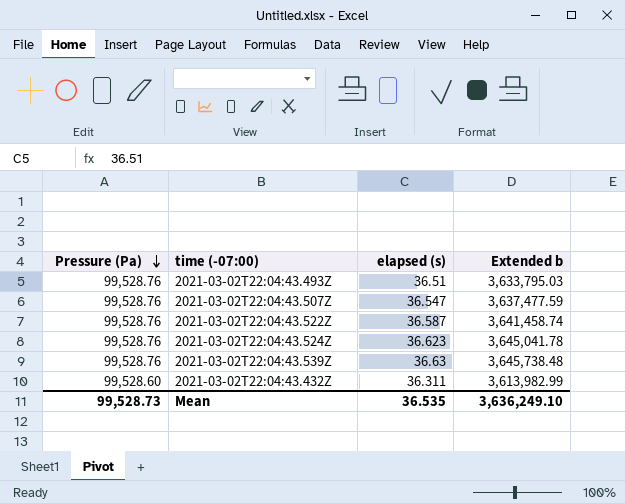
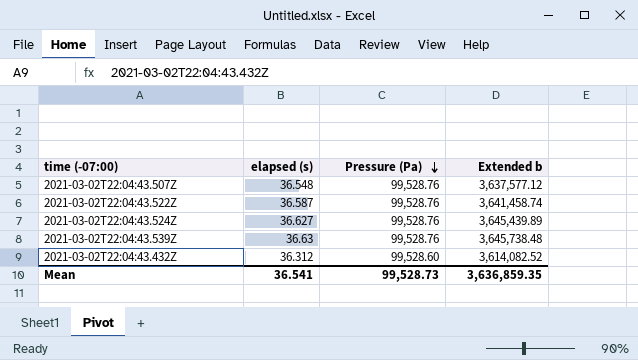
column Pressure (Pa) | position: 1 -> 3
row 2021-03-02T22:04:43.493Z: 99,528.76 | 36.51 | 3,633,795.03 -> none
2021-03-02T22:04:43.507Z | elapsed (s): 36.547 -> 36.548
2021-03-02T22:04:43.507Z | Extended b: 3,637,477.59 -> 3,637,577.12
2021-03-02T22:04:43.524Z | elapsed (s): 36.623 -> 36.627
2021-03-02T22:04:43.524Z | Extended b: 3,645,041.78 -> 3,645,439.89
2021-03-02T22:04:43.432Z | elapsed (s): 36.311 -> 36.312
2021-03-02T22:04:43.432Z | Extended b: 3,613,982.99 -> 3,614,082.52
Mean | elapsed (s): 36.535 -> 36.541
Mean | Extended b: 3,636,249.10 -> 3,636,859.35

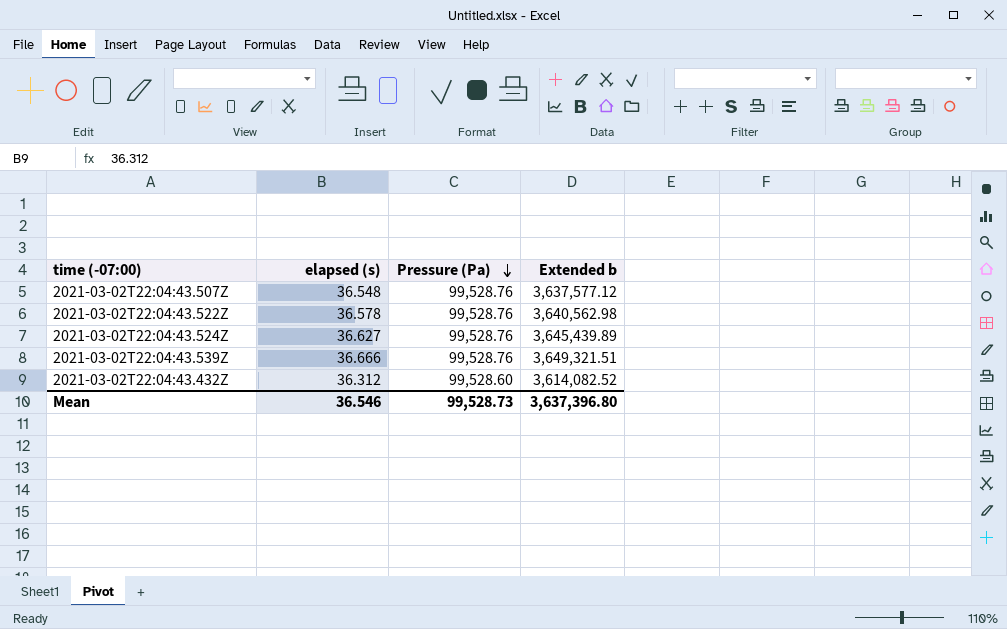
2021-03-02T22:04:43.522Z | elapsed (s): 36.587 -> 36.578
2021-03-02T22:04:43.522Z | Extended b: 3,641,458.74 -> 3,640,562.98
2021-03-02T22:04:43.539Z | elapsed (s): 36.63 -> 36.666
2021-03-02T22:04:43.539Z | Extended b: 3,645,738.48 -> 3,649,321.51
Mean | elapsed (s): 36.541 -> 36.546
Mean | Extended b: 3,636,859.35 -> 3,637,396.80

